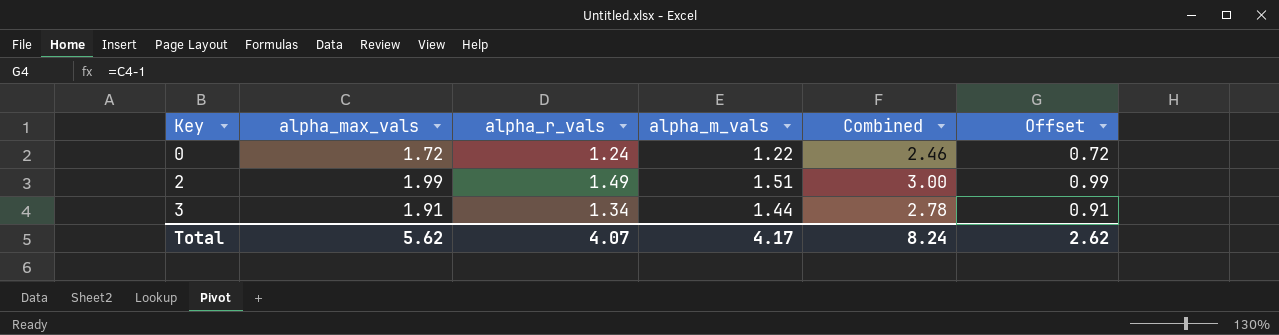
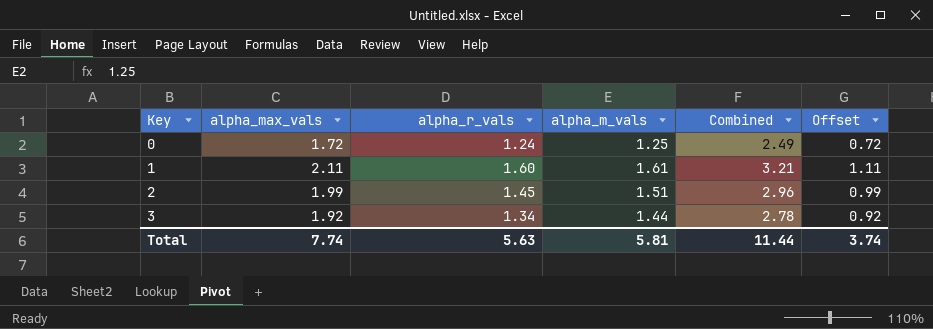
0 | alpha_m_vals: 1.22 -> 1.25
0 | Combined: 2.46 -> 2.49
row 1: none -> 2.11 | 1.60 | 1.61 | 3.21 | 1.11
2 | alpha_r_vals: 1.49 -> 1.45
2 | Combined: 3.00 -> 2.96
3 | alpha_max_vals: 1.91 -> 1.92
3 | Offset: 0.91 -> 0.92
Total | alpha_max_vals: 5.62 -> 7.74
Total | alpha_r_vals: 4.07 -> 5.63
Total | alpha_m_vals: 4.17 -> 5.81
Total | Combined: 8.24 -> 11.44
Total | Offset: 2.62 -> 3.74

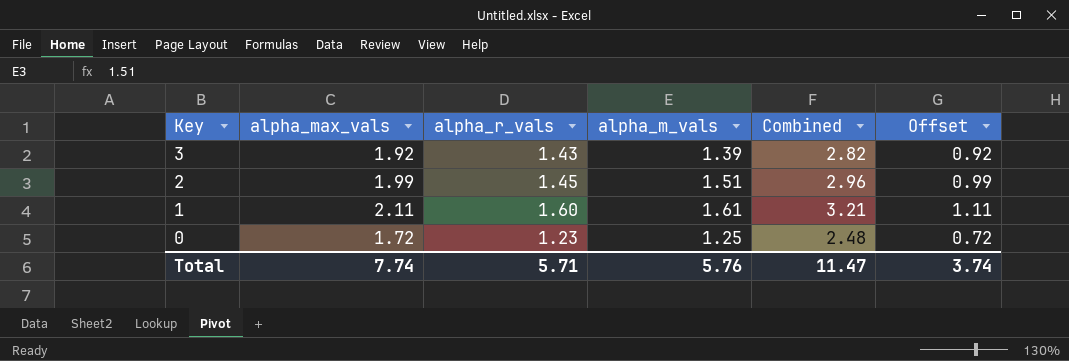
row order: Key ascending -> Key descending
3 | alpha_r_vals: 1.34 -> 1.43
3 | alpha_m_vals: 1.44 -> 1.39
3 | Combined: 2.78 -> 2.82
0 | alpha_r_vals: 1.24 -> 1.23
0 | Combined: 2.49 -> 2.48
Total | alpha_r_vals: 5.63 -> 5.71
Total | alpha_m_vals: 5.81 -> 5.76
Total | Combined: 11.44 -> 11.47

